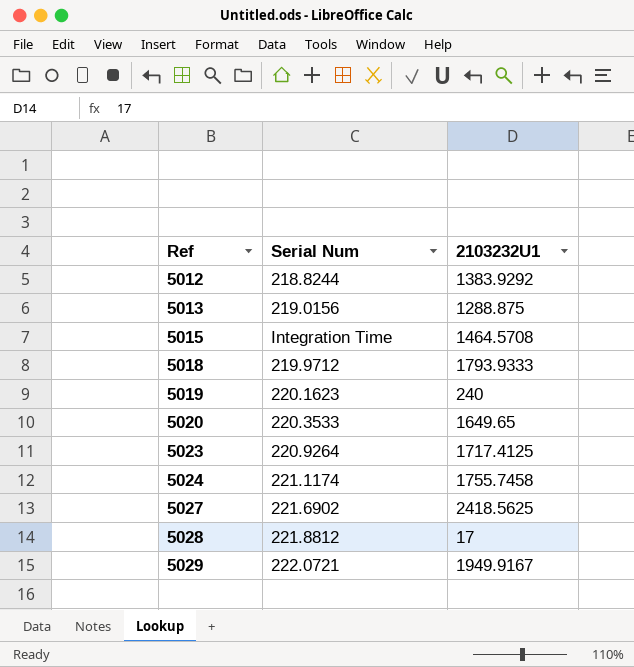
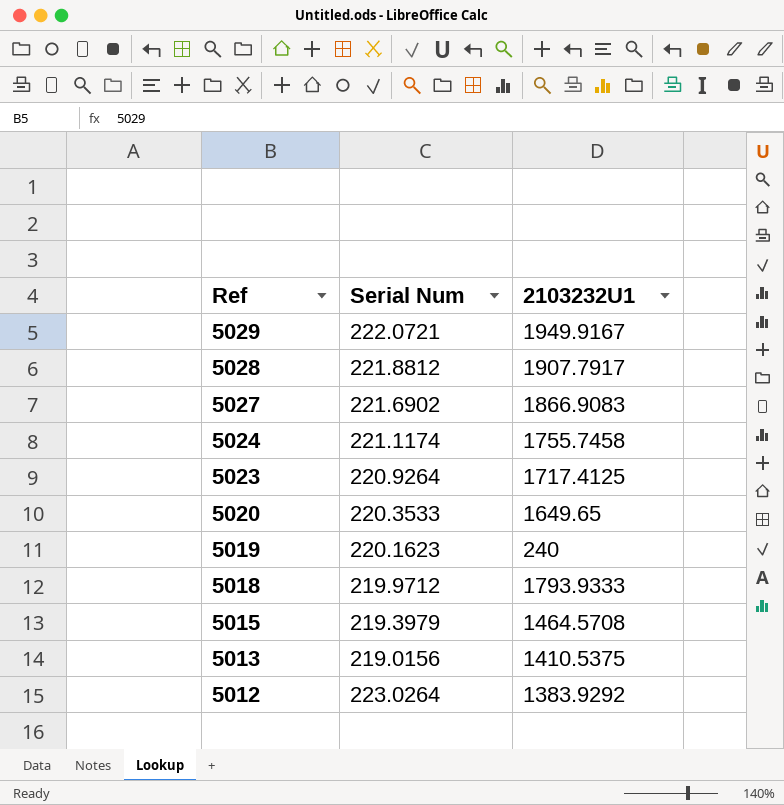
row order: Ref ascending -> Ref descending
5028 | 2103232U1: 17 -> 1907.7917
5027 | 2103232U1: 2418.5625 -> 1866.9083
5015 | Serial Num: Integration Time -> 219.3979
5013 | 2103232U1: 1288.875 -> 1410.5375
5012 | Serial Num: 218.8244 -> 223.0264

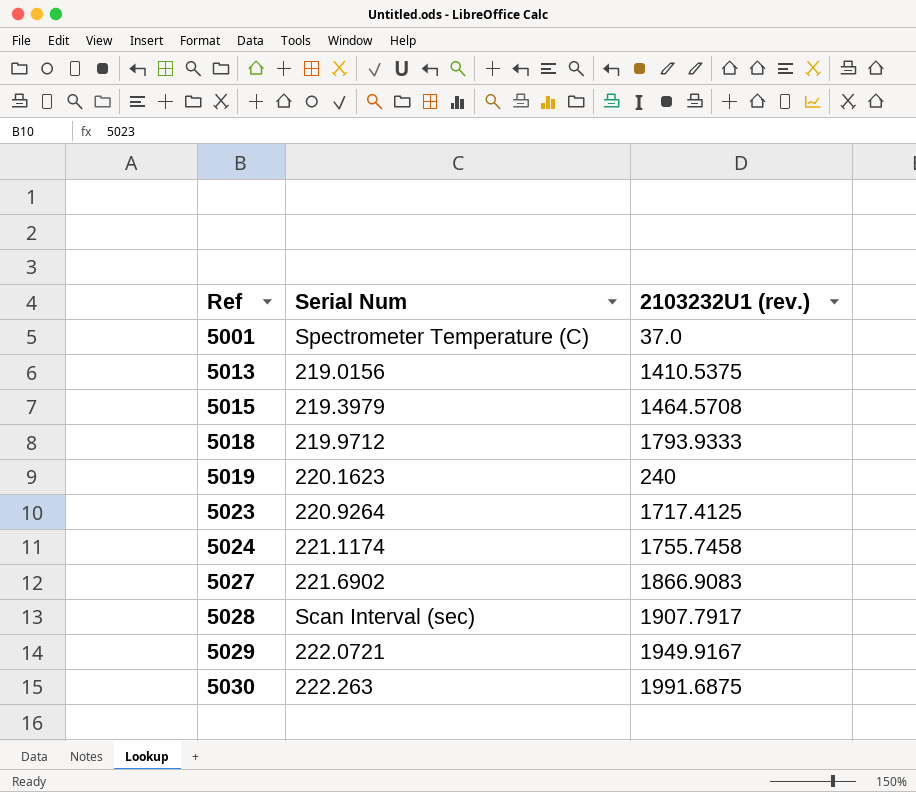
row order: Ref descending -> Ref ascending
column name: 2103232U1 -> 2103232U1 (rev.)
row 5020: 220.3533 | 1649.65 -> none
row 5012: 223.0264 | 1383.9292 -> none
row 5001: none -> Spectrometer Temperature (C) | 37.0
5028 | Serial Num: 221.8812 -> Scan Interval (sec)
row 5030: none -> 222.263 | 1991.6875

